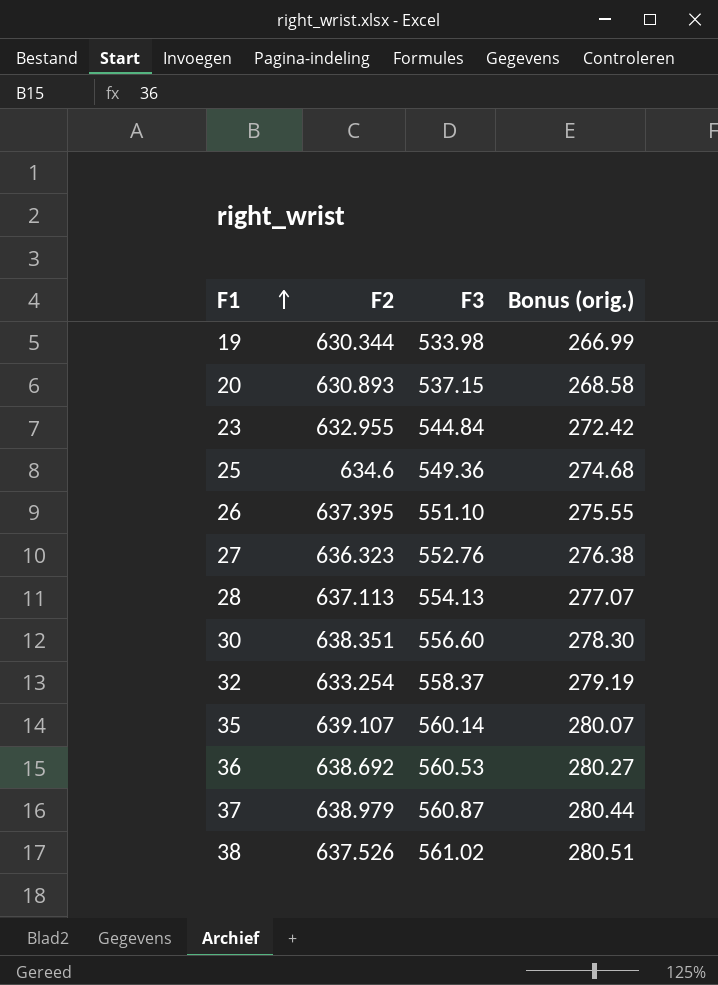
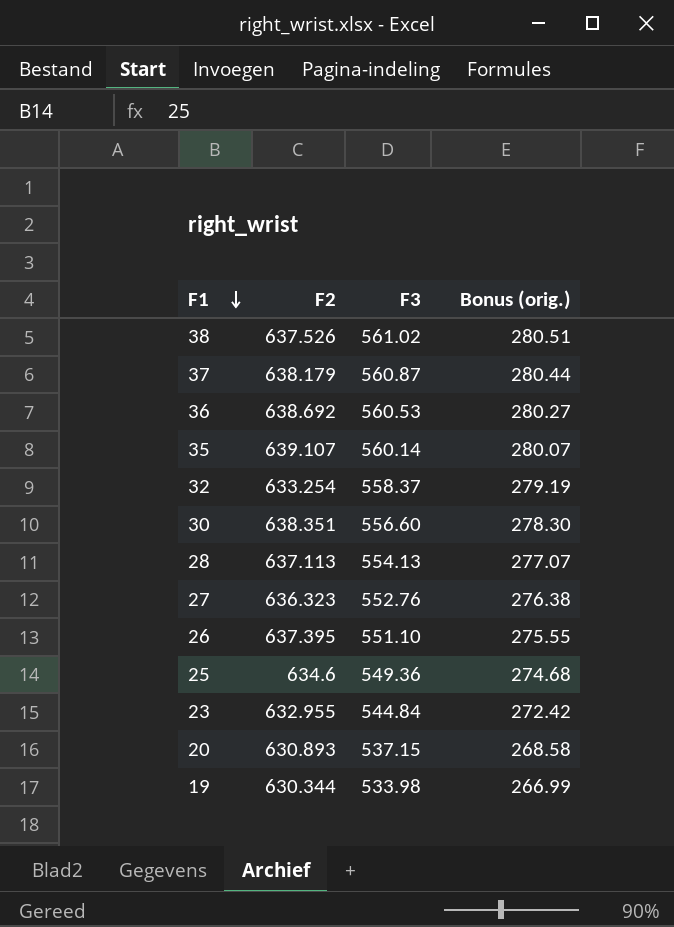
row order: F1 ascending -> F1 descending
37 | F2: 638.979 -> 638.179

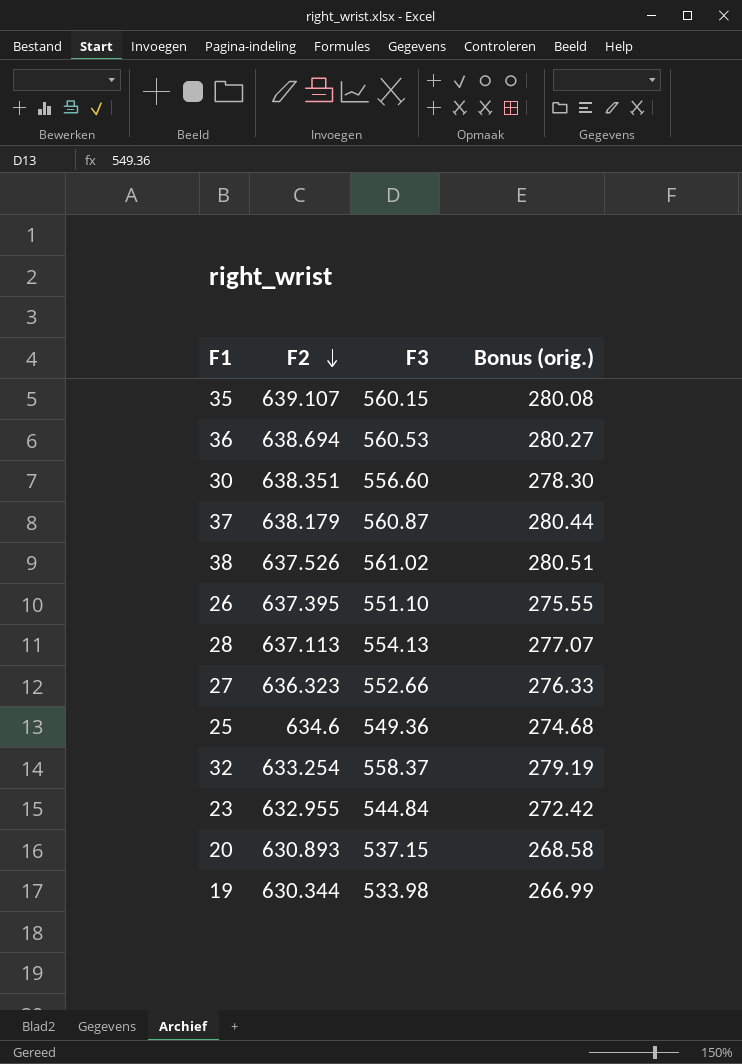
row order: F1 descending -> F2 descending
35 | F3: 560.14 -> 560.15
35 | Bonus (orig.): 280.07 -> 280.08
36 | F2: 638.692 -> 638.694
27 | F3: 552.76 -> 552.66
27 | Bonus (orig.): 276.38 -> 276.33

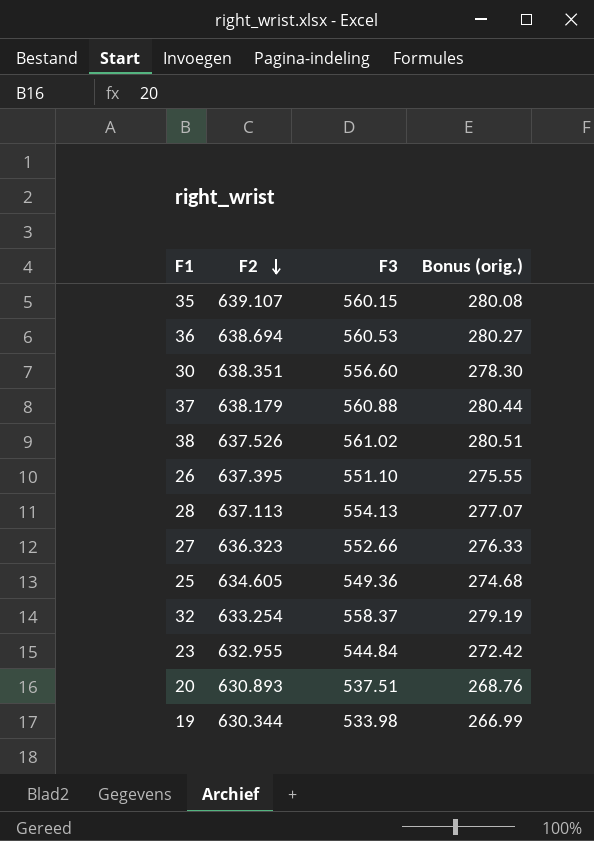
37 | F3: 560.87 -> 560.88
25 | F2: 634.6 -> 634.605
20 | F3: 537.15 -> 537.51
20 | Bonus (orig.): 268.58 -> 268.76

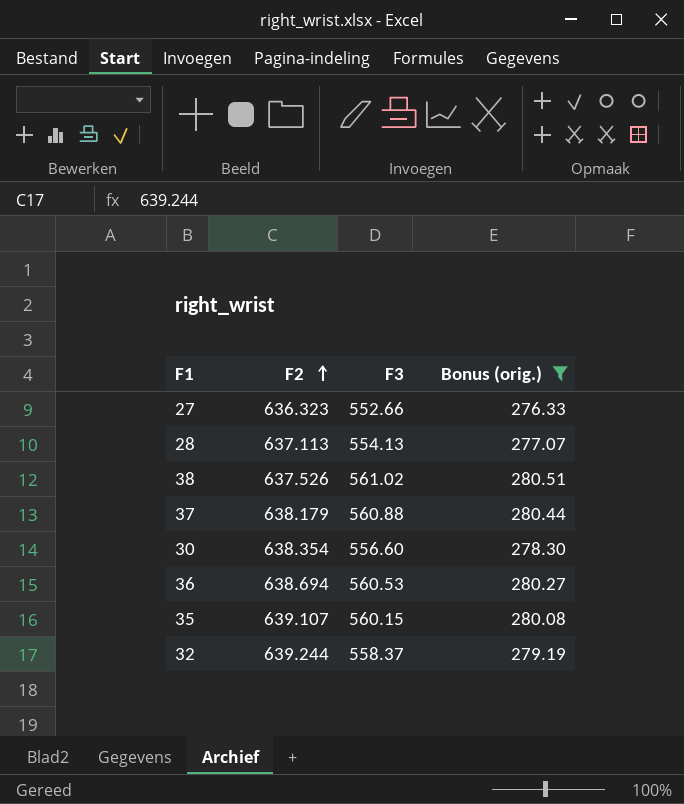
filter: none -> Bonus (orig.) >= 276.33
row order: F2 descending -> F2 ascending
30 | F2: 638.351 -> 638.354
32 | F2: 633.254 -> 639.244

